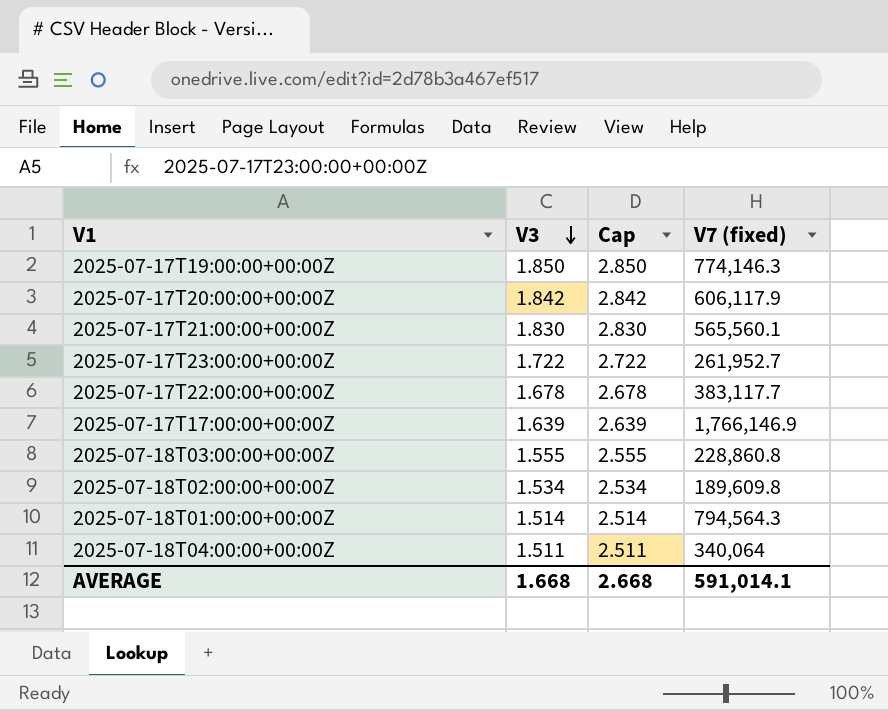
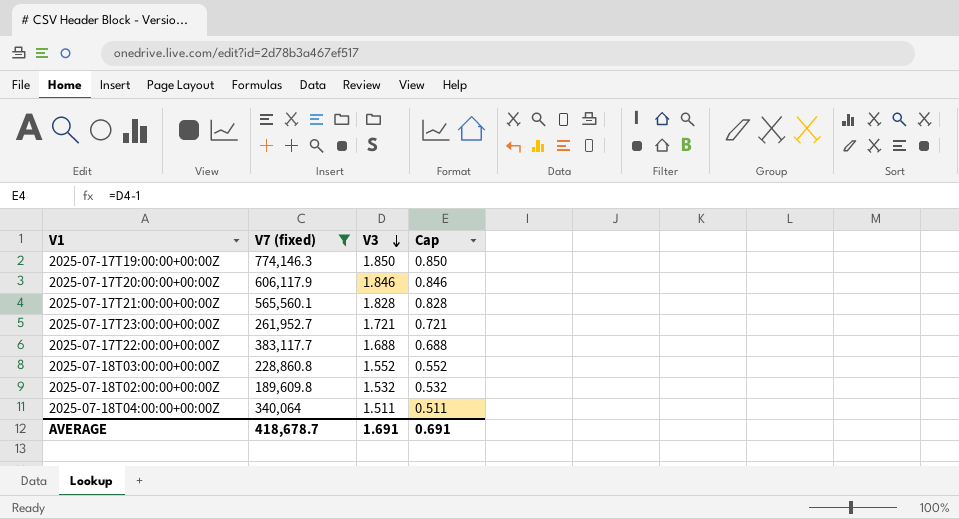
filter: none -> V7 (fixed) <= 774,146.3
column V7 (fixed) | position: 4 -> 2
column Cap | formula: [V3] + 1 -> [V3] - 1
2025-07-17T20:00:00+00:00Z | V3: 1.842 -> 1.846
2025-07-17T21:00:00+00:00Z | V3: 1.830 -> 1.828
2025-07-17T23:00:00+00:00Z | V3: 1.722 -> 1.721
2025-07-17T22:00:00+00:00Z | V3: 1.678 -> 1.688
2025-07-18T03:00:00+00:00Z | V3: 1.555 -> 1.552
2025-07-18T02:00:00+00:00Z | V3: 1.534 -> 1.532
AVERAGE | V7 (fixed): 591,014.1 -> 418,678.7
AVERAGE | V3: 1.668 -> 1.691
AVERAGE | Cap: 2.668 -> 0.691

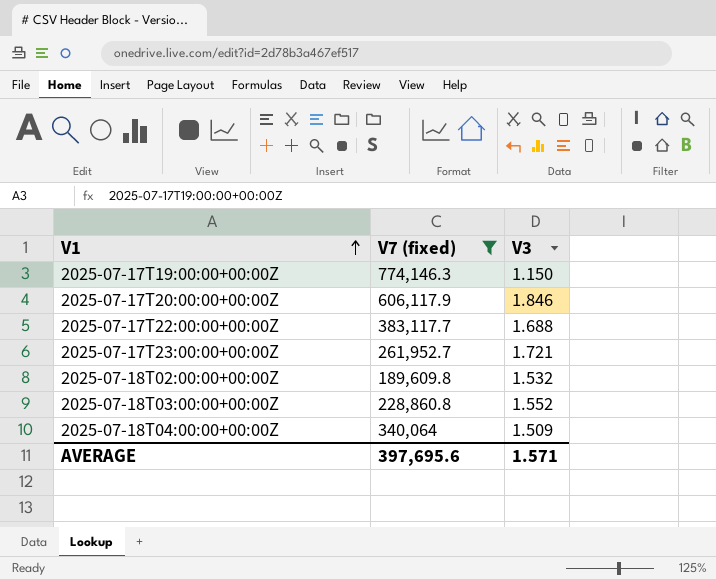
row order: V3 descending -> V1 ascending
column Cap | formula: [V3] - 1 -> none
row 2025-07-17T21:00:00+00:00Z: 565,560.1 | 1.828 | 0.828 -> none
2025-07-17T19:00:00+00:00Z | V3: 1.850 -> 1.150
2025-07-18T04:00:00+00:00Z | V3: 1.511 -> 1.509
AVERAGE | V7 (fixed): 418,678.7 -> 397,695.6
AVERAGE | V3: 1.691 -> 1.571

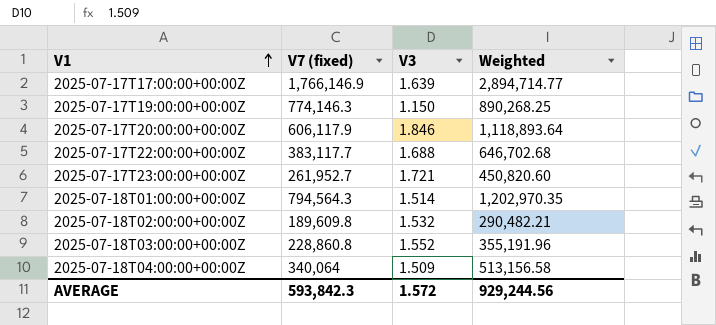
filter: V7 (fixed) <= 774,146.3 -> none
column Weighted | formula: none -> [V7 (fixed)] * [V3]
AVERAGE | V7 (fixed): 397,695.6 -> 593,842.3
AVERAGE | V3: 1.571 -> 1.572

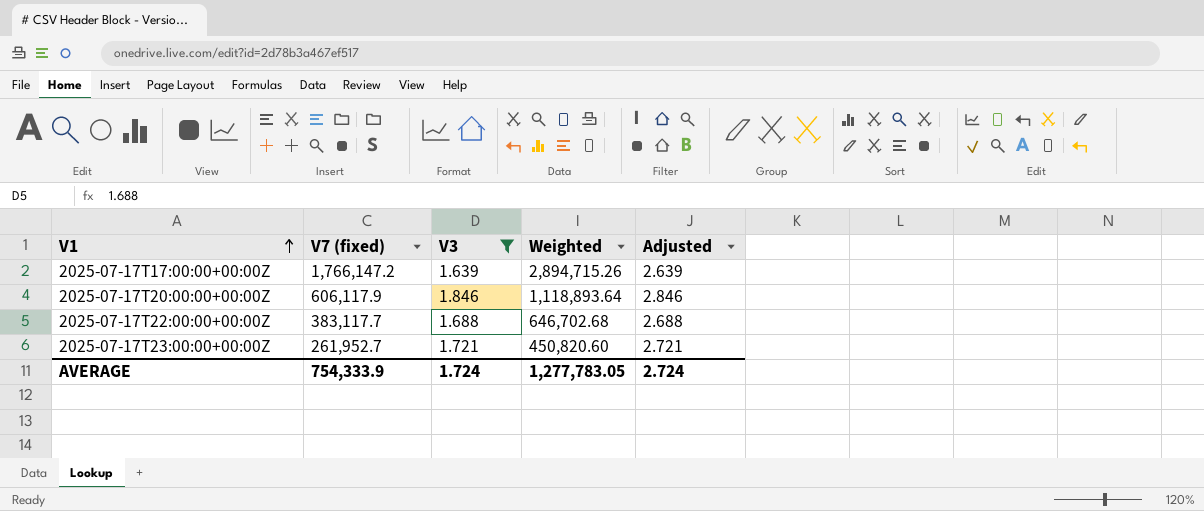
filter: none -> V3 >= 1.639
column Adjusted | formula: none -> [V3] + 1
2025-07-17T17:00:00+00:00Z | V7 (fixed): 1,766,146.9 -> 1,766,147.2
2025-07-17T17:00:00+00:00Z | Weighted: 2,894,714.77 -> 2,894,715.26
AVERAGE | V7 (fixed): 593,842.3 -> 754,333.9
AVERAGE | V3: 1.572 -> 1.724
AVERAGE | Weighted: 929,244.56 -> 1,277,783.05

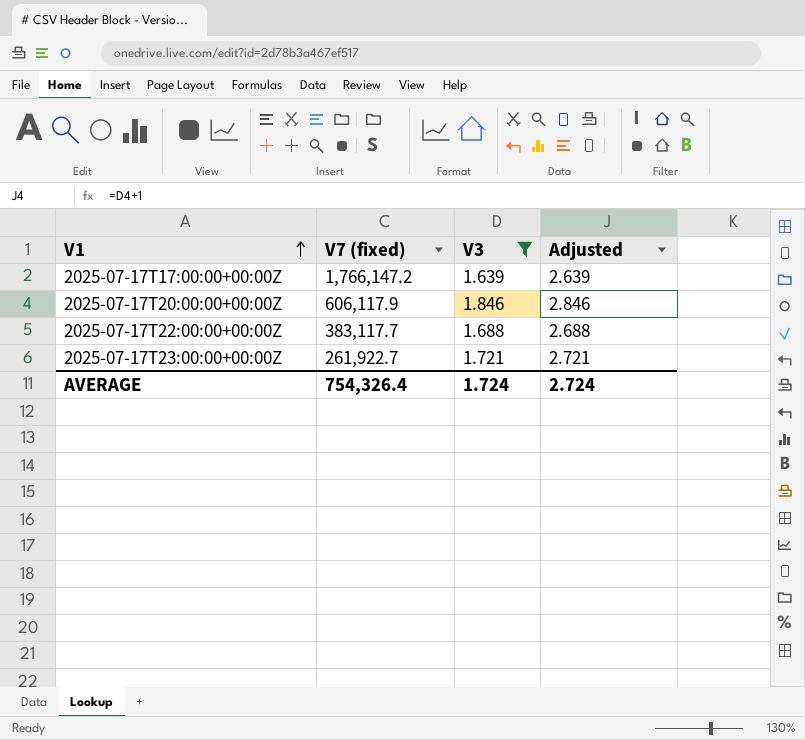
column Weighted | formula: [V7 (fixed)] * [V3] -> none
2025-07-17T23:00:00+00:00Z | V7 (fixed): 261,952.7 -> 261,922.7
AVERAGE | V7 (fixed): 754,333.9 -> 754,326.4

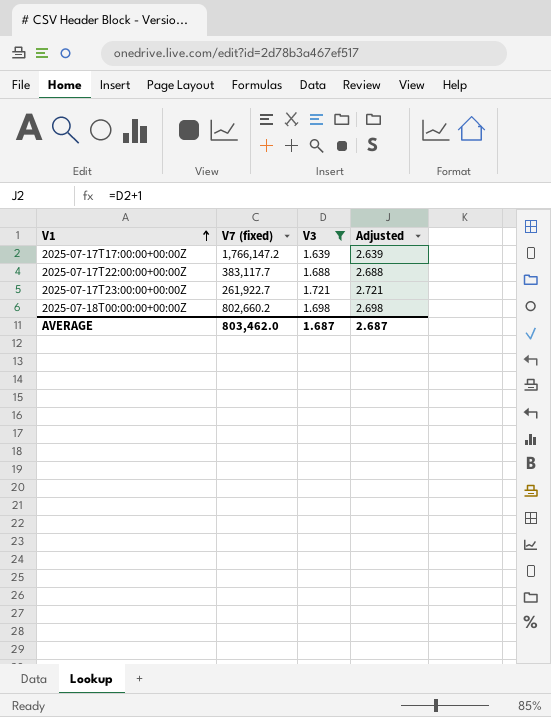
row 2025-07-17T20:00:00+00:00Z: 606,117.9 | 1.846 | 2.846 -> none
row 2025-07-18T00:00:00+00:00Z: none -> 802,660.2 | 1.698 | 2.698
AVERAGE | V7 (fixed): 754,326.4 -> 803,462.0
AVERAGE | V3: 1.724 -> 1.687
AVERAGE | Adjusted: 2.724 -> 2.687

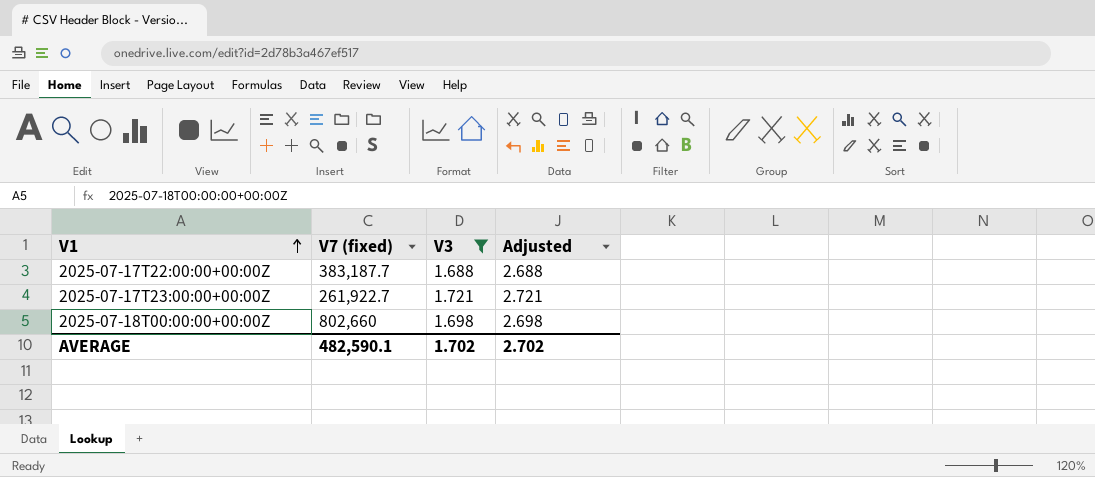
row 2025-07-17T17:00:00+00:00Z: 1,766,147.2 | 1.639 | 2.639 -> none
2025-07-17T22:00:00+00:00Z | V7 (fixed): 383,117.7 -> 383,187.7
2025-07-18T00:00:00+00:00Z | V7 (fixed): 802,660.2 -> 802,660
AVERAGE | V7 (fixed): 803,462.0 -> 482,590.1
AVERAGE | V3: 1.687 -> 1.702
AVERAGE | Adjusted: 2.687 -> 2.702

